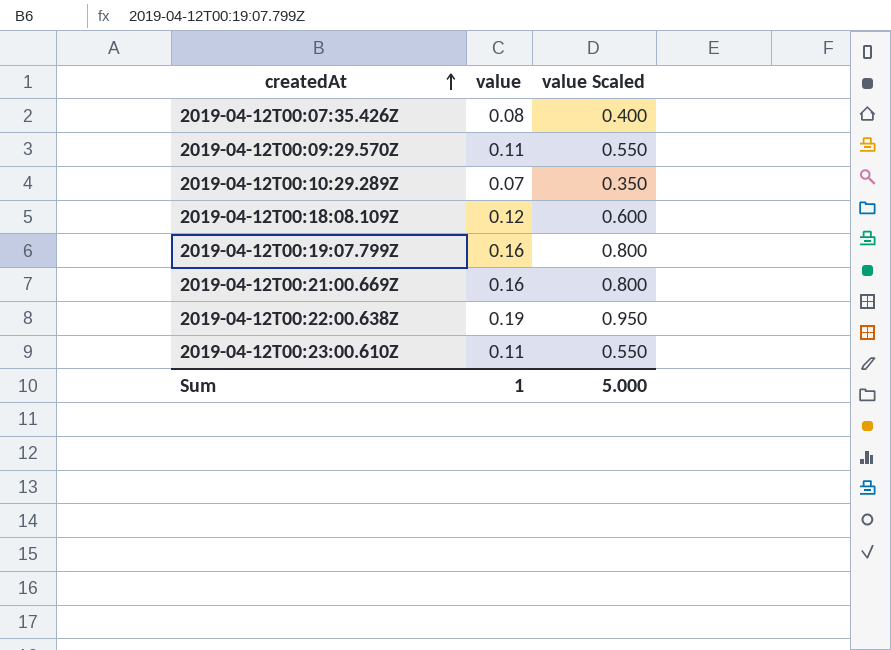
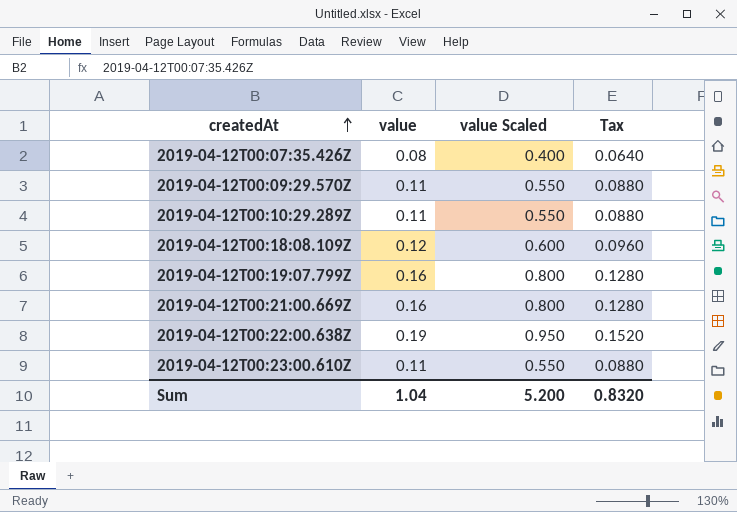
column Tax | formula: none -> [value] * 0.8
2019-04-12T00:10:29.289Z | value: 0.07 -> 0.11
2019-04-12T00:10:29.289Z | value Scaled: 0.350 -> 0.550
Sum | value: 1 -> 1.04
Sum | value Scaled: 5.000 -> 5.200

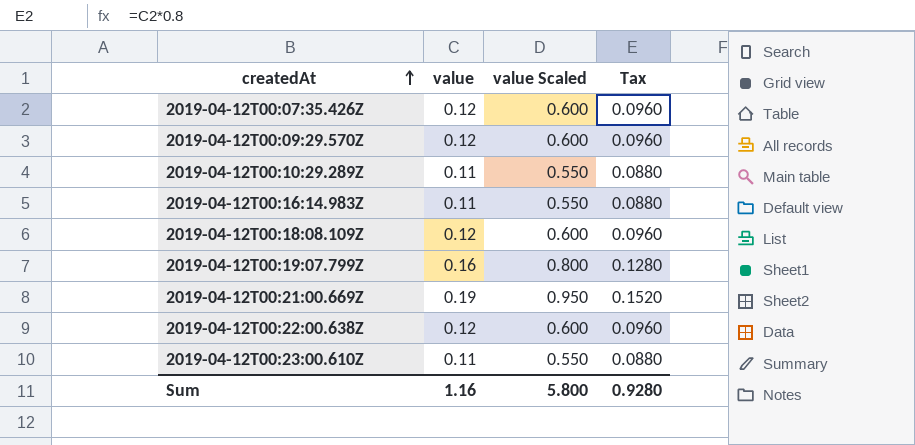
2019-04-12T00:07:35.426Z | value: 0.08 -> 0.12
2019-04-12T00:07:35.426Z | value Scaled: 0.400 -> 0.600
2019-04-12T00:07:35.426Z | Tax: 0.0640 -> 0.0960
2019-04-12T00:09:29.570Z | value: 0.11 -> 0.12
2019-04-12T00:09:29.570Z | value Scaled: 0.550 -> 0.600
2019-04-12T00:09:29.570Z | Tax: 0.0880 -> 0.0960
row 2019-04-12T00:16:14.983Z: none -> 0.11 | 0.550 | 0.0880
2019-04-12T00:21:00.669Z | value: 0.16 -> 0.19
2019-04-12T00:21:00.669Z | value Scaled: 0.800 -> 0.950
2019-04-12T00:21:00.669Z | Tax: 0.1280 -> 0.1520
2019-04-12T00:22:00.638Z | value: 0.19 -> 0.12
2019-04-12T00:22:00.638Z | value Scaled: 0.950 -> 0.600
2019-04-12T00:22:00.638Z | Tax: 0.1520 -> 0.0960
Sum | value: 1.04 -> 1.16
Sum | value Scaled: 5.200 -> 5.800
Sum | Tax: 0.8320 -> 0.9280

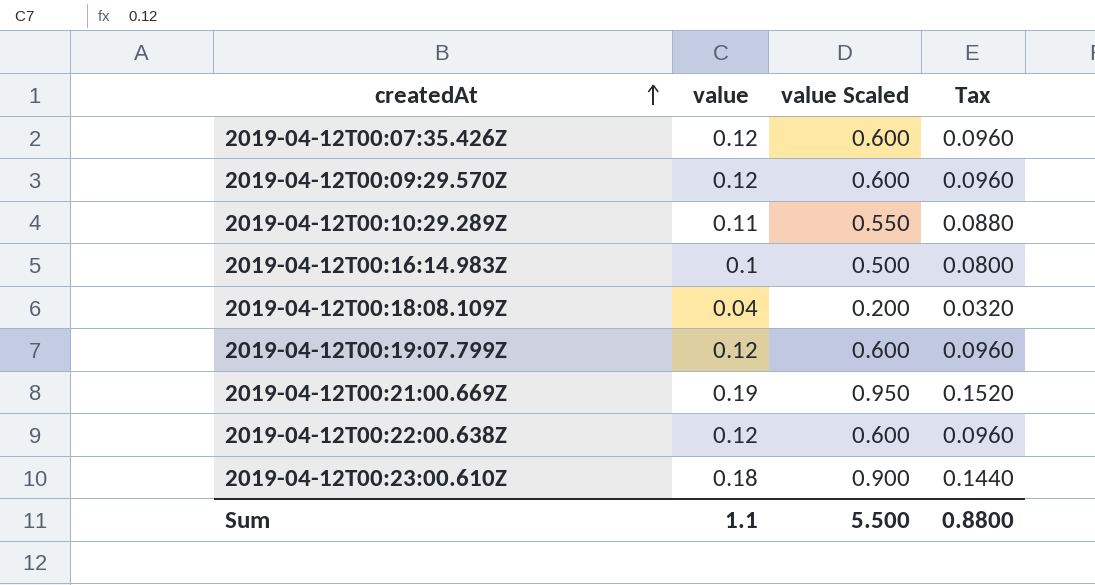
2019-04-12T00:16:14.983Z | value: 0.11 -> 0.1
2019-04-12T00:16:14.983Z | value Scaled: 0.550 -> 0.500
2019-04-12T00:16:14.983Z | Tax: 0.0880 -> 0.0800
2019-04-12T00:18:08.109Z | value: 0.12 -> 0.04
2019-04-12T00:18:08.109Z | value Scaled: 0.600 -> 0.200
2019-04-12T00:18:08.109Z | Tax: 0.0960 -> 0.0320
2019-04-12T00:19:07.799Z | value: 0.16 -> 0.12
2019-04-12T00:19:07.799Z | value Scaled: 0.800 -> 0.600
2019-04-12T00:19:07.799Z | Tax: 0.1280 -> 0.0960
2019-04-12T00:23:00.610Z | value: 0.11 -> 0.18
2019-04-12T00:23:00.610Z | value Scaled: 0.550 -> 0.900
2019-04-12T00:23:00.610Z | Tax: 0.0880 -> 0.1440
Sum | value: 1.16 -> 1.1
Sum | value Scaled: 5.800 -> 5.500
Sum | Tax: 0.9280 -> 0.8800

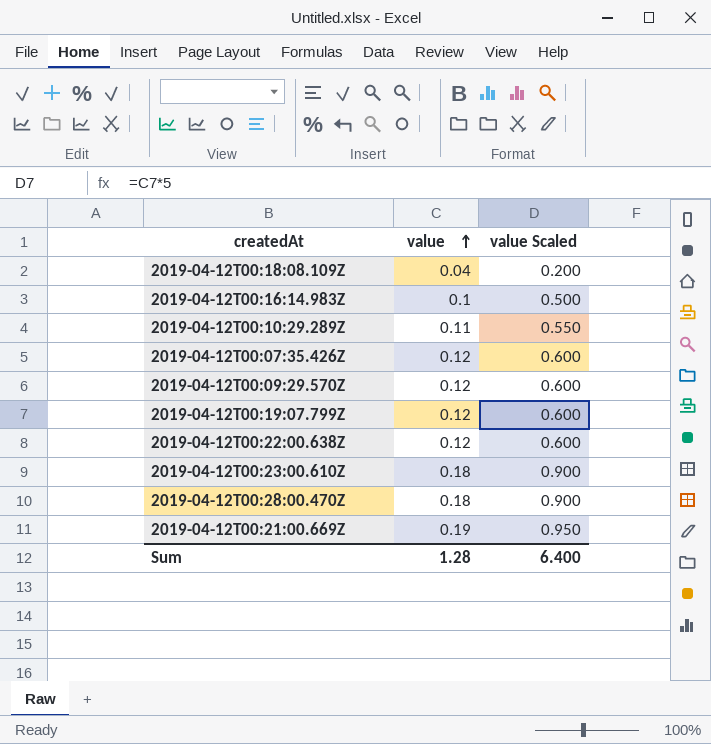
row order: createdAt ascending -> value ascending
column Tax | formula: [value] * 0.8 -> none
row 2019-04-12T00:28:00.470Z: none -> 0.18 | 0.900
Sum | value: 1.1 -> 1.28
Sum | value Scaled: 5.500 -> 6.400

